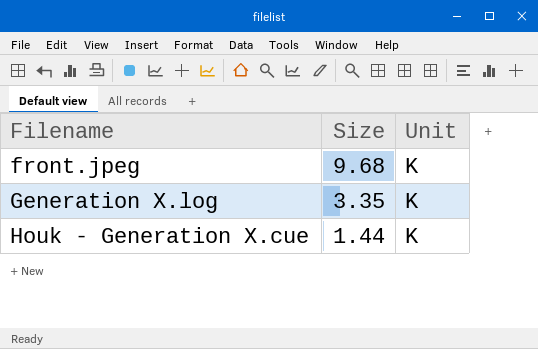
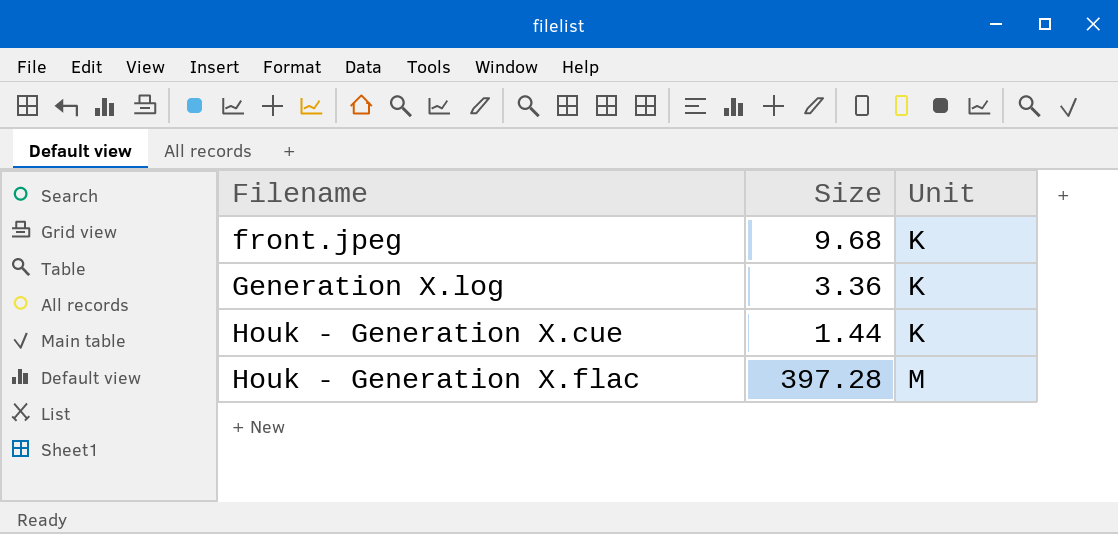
Generation X.log | Size: 3.35 -> 3.36
row Houk - Generation X.flac: none -> 397.28 | M

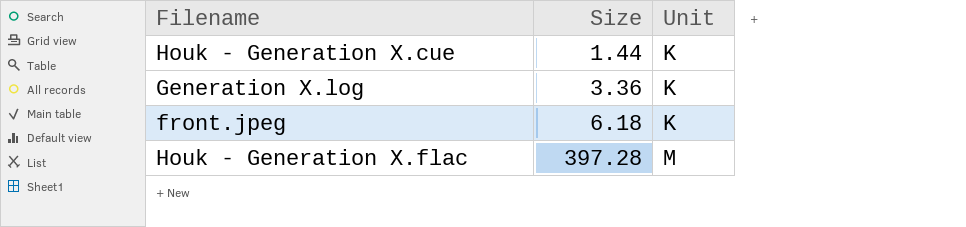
row order: Filename ascending -> Size ascending
front.jpeg | Size: 9.68 -> 6.18

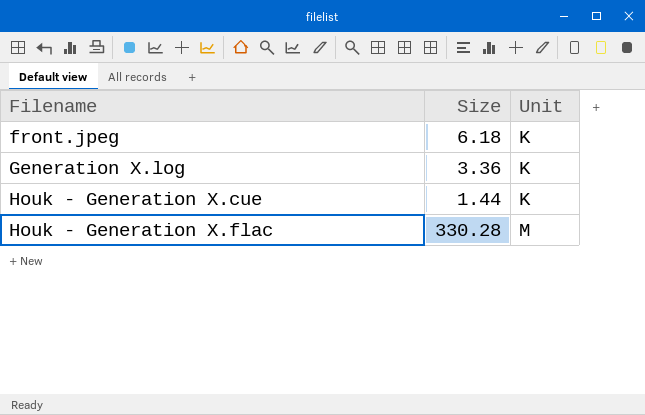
row order: Size ascending -> Filename ascending
Houk - Generation X.flac | Size: 397.28 -> 330.28

